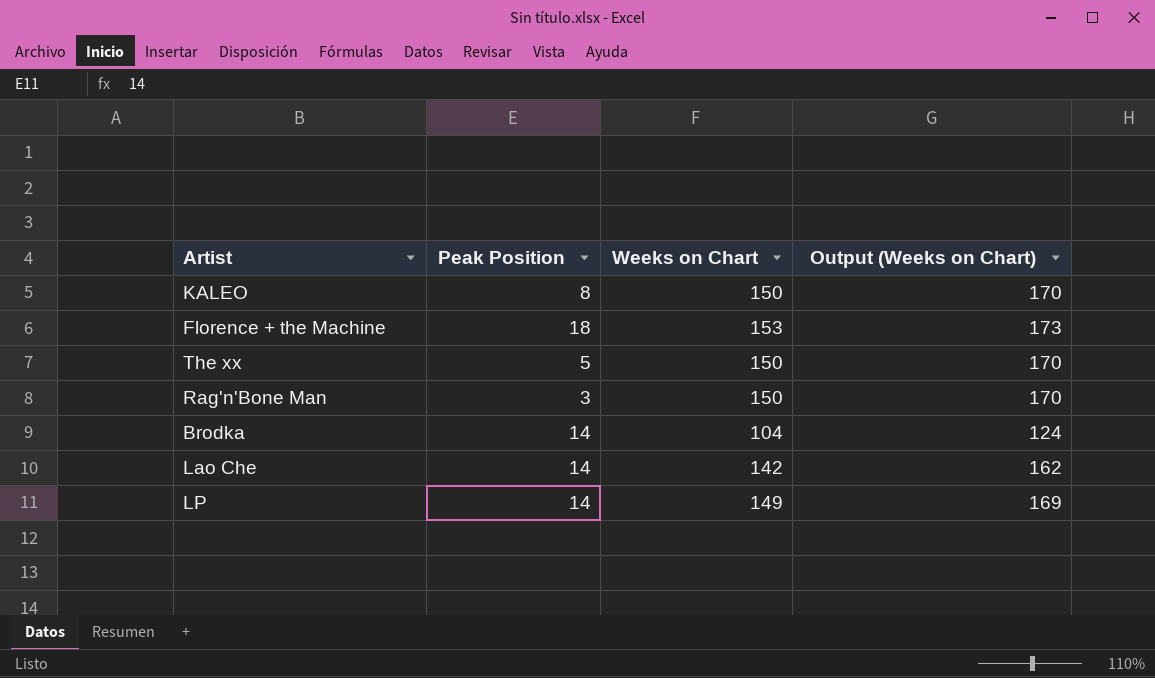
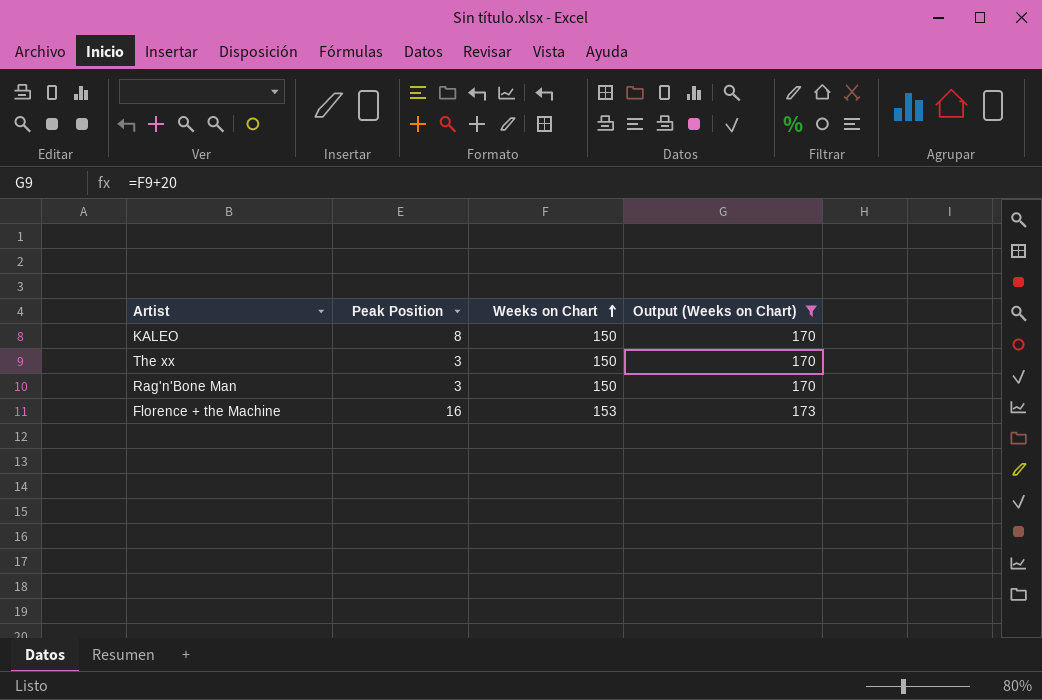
filter: none -> Output (Weeks on Chart) >= 170
row order: none -> Weeks on Chart ascending
The xx | Peak Position: 5 -> 3
Florence + the Machine | Peak Position: 18 -> 16

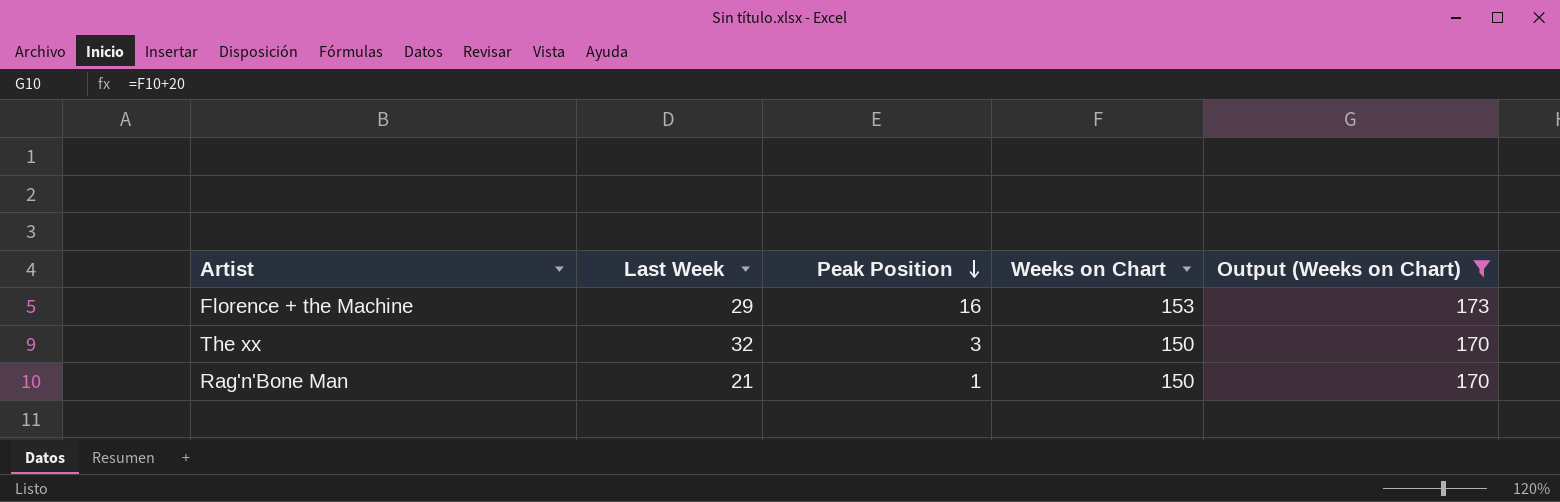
row order: Weeks on Chart ascending -> Peak Position descending
column Last Week | position: none -> 2
row KALEO: 8 | 150 | 170 -> none
Rag'n'Bone Man | Peak Position: 3 -> 1

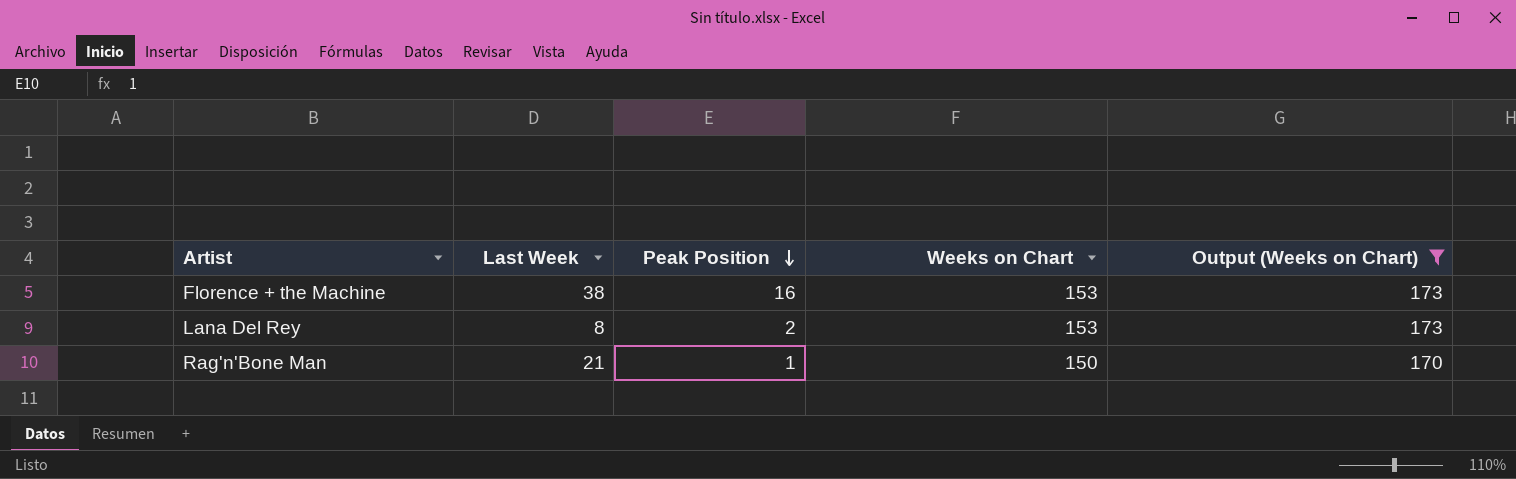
row The xx: 32 | 3 | 150 | 170 -> none
Florence + the Machine | Last Week: 29 -> 38
row Lana Del Rey: none -> 8 | 2 | 153 | 173

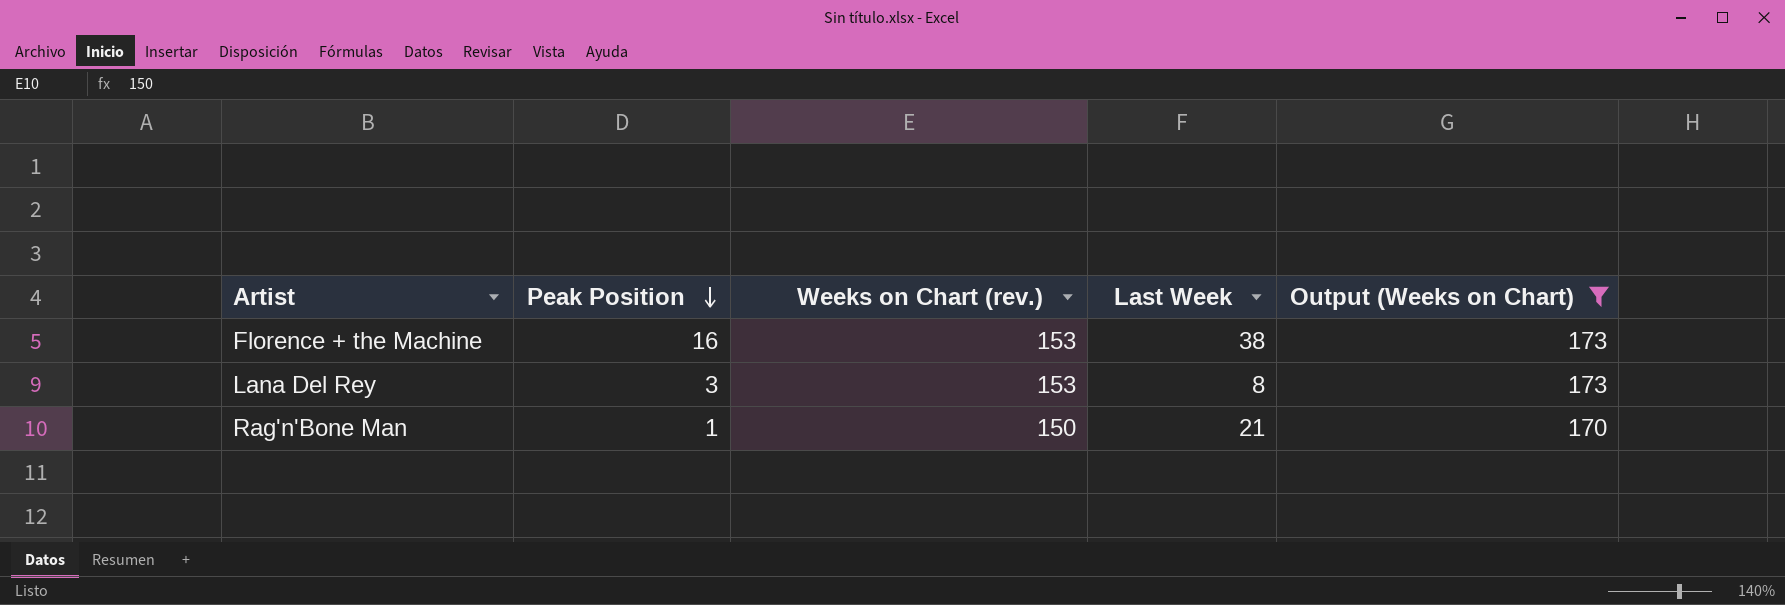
column name: Weeks on Chart -> Weeks on Chart (rev.)
column Last Week | position: 2 -> 4
Lana Del Rey | Peak Position: 2 -> 3

